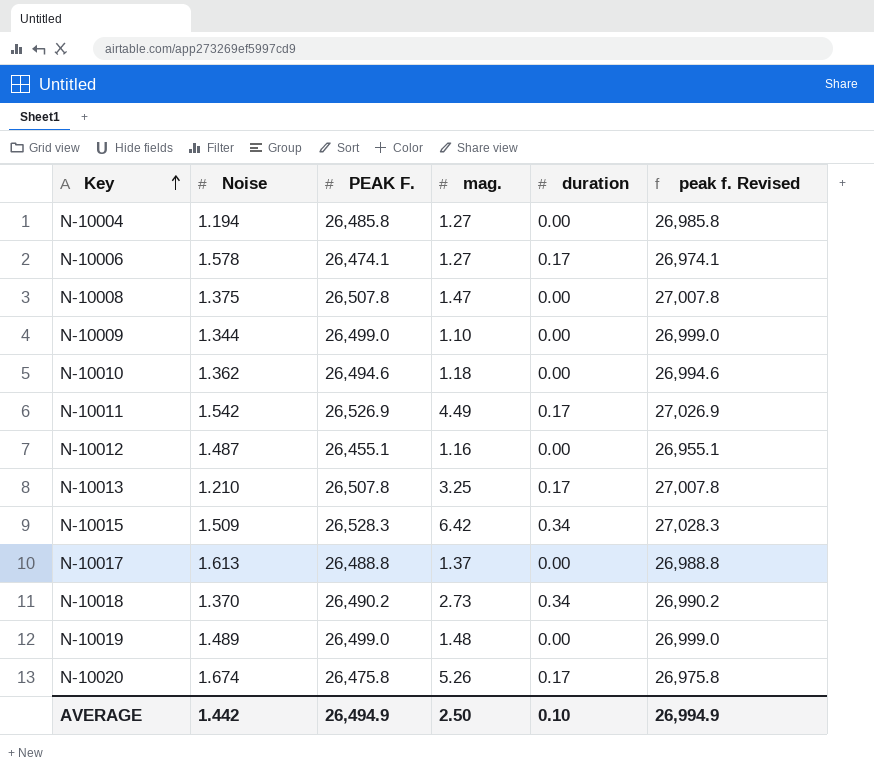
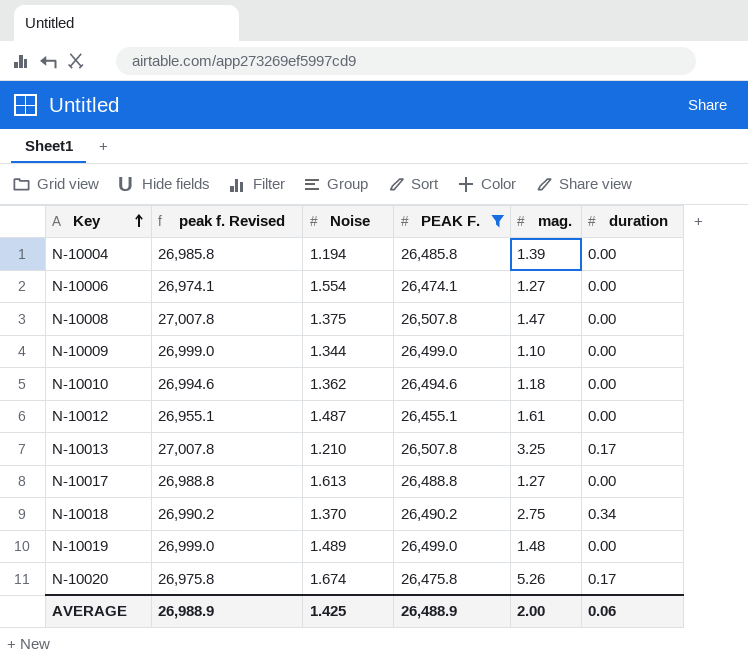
filter: none -> PEAK F. <= 26,507.8
column peak f. Revised | position: 6 -> 2
N-10004 | mag.: 1.27 -> 1.39
N-10006 | Noise: 1.578 -> 1.554
N-10006 | duration: 0.17 -> 0.00
N-10012 | mag.: 1.16 -> 1.61
N-10017 | mag.: 1.37 -> 1.27
N-10018 | mag.: 2.73 -> 2.75
AVERAGE | peak f. Revised: 26,994.9 -> 26,988.9
AVERAGE | Noise: 1.442 -> 1.425
AVERAGE | PEAK F.: 26,494.9 -> 26,488.9
AVERAGE | mag.: 2.50 -> 2.00
AVERAGE | duration: 0.10 -> 0.06

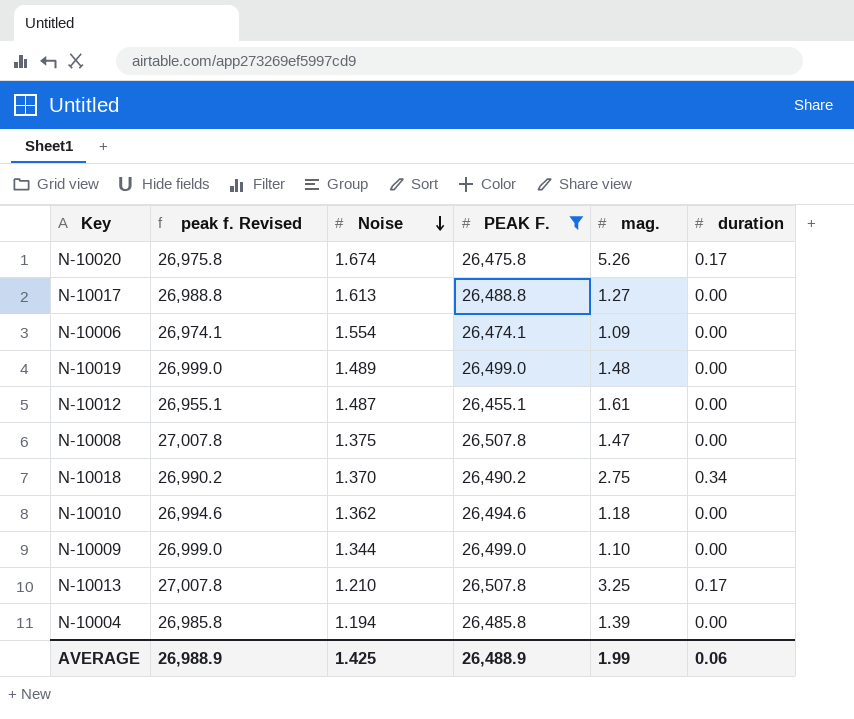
row order: Key ascending -> Noise descending
N-10006 | mag.: 1.27 -> 1.09
AVERAGE | mag.: 2.00 -> 1.99

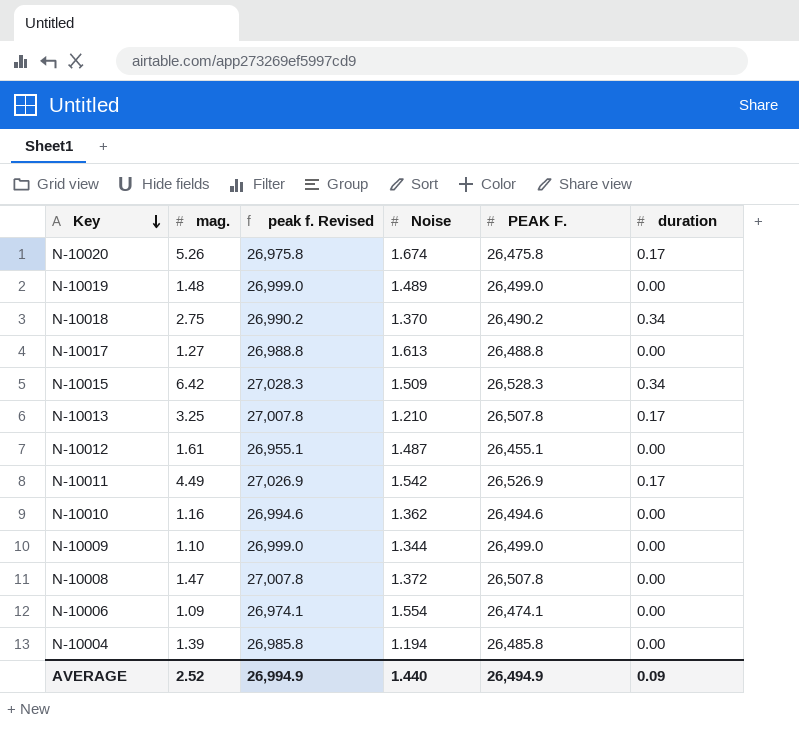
filter: PEAK F. <= 26,507.8 -> none
row order: Noise descending -> Key descending
column mag. | position: 5 -> 2
N-10010 | mag.: 1.18 -> 1.16
N-10008 | Noise: 1.375 -> 1.372
AVERAGE | mag.: 1.99 -> 2.52
AVERAGE | peak f. Revised: 26,988.9 -> 26,994.9
AVERAGE | Noise: 1.425 -> 1.440
AVERAGE | PEAK F.: 26,488.9 -> 26,494.9
AVERAGE | duration: 0.06 -> 0.09

